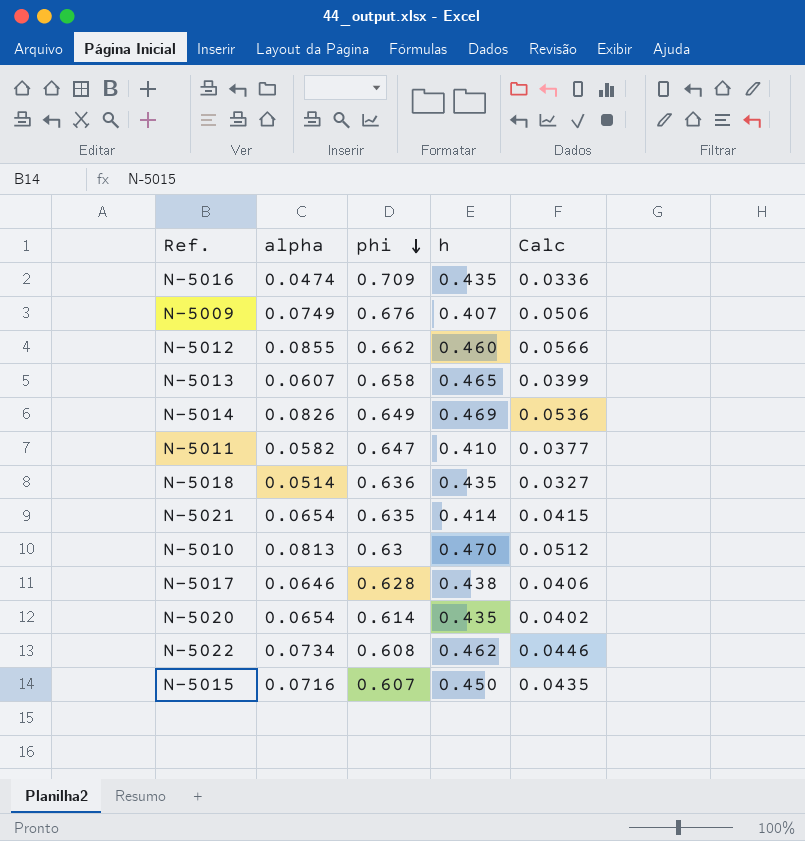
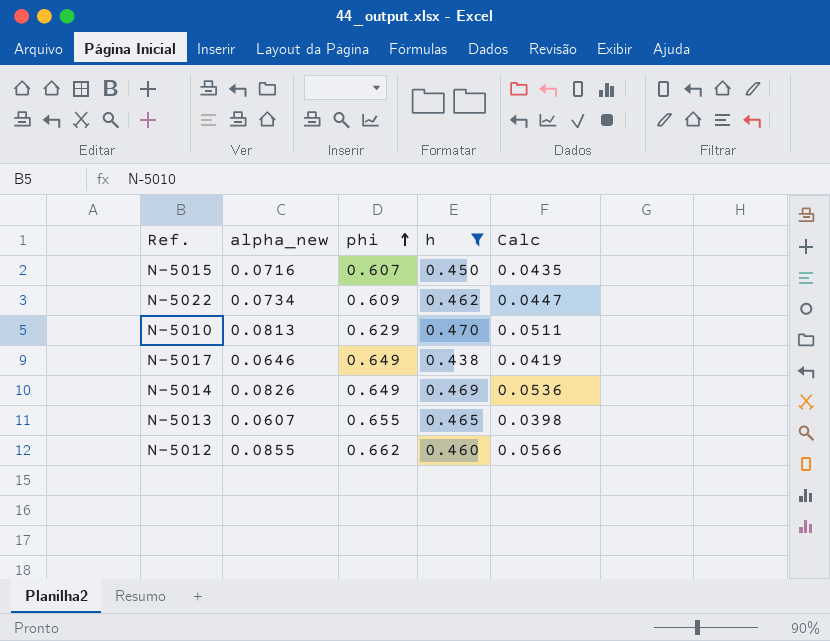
filter: none -> h >= 0.438
row order: phi descending -> phi ascending
column name: alpha -> alpha_new
N-5022 | phi: 0.608 -> 0.609
N-5022 | Calc: 0.0446 -> 0.0447
N-5010 | phi: 0.63 -> 0.629
N-5010 | Calc: 0.0512 -> 0.0511
N-5017 | phi: 0.628 -> 0.649
N-5017 | Calc: 0.0406 -> 0.0419
N-5013 | phi: 0.658 -> 0.655
N-5013 | Calc: 0.0399 -> 0.0398

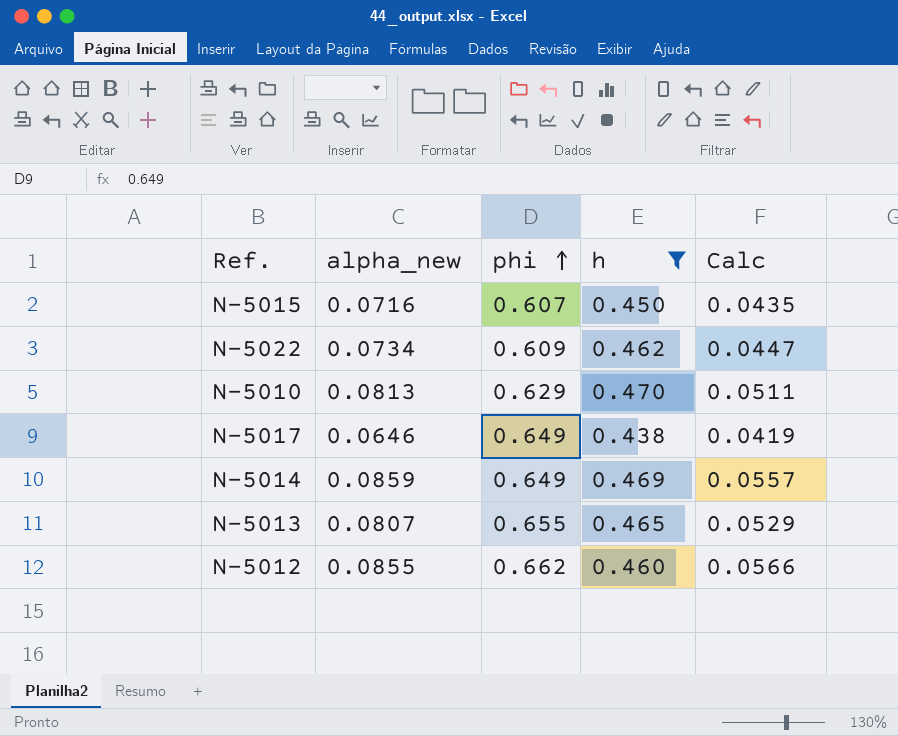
N-5014 | alpha_new: 0.0826 -> 0.0859
N-5014 | Calc: 0.0536 -> 0.0557
N-5013 | alpha_new: 0.0607 -> 0.0807
N-5013 | Calc: 0.0398 -> 0.0529

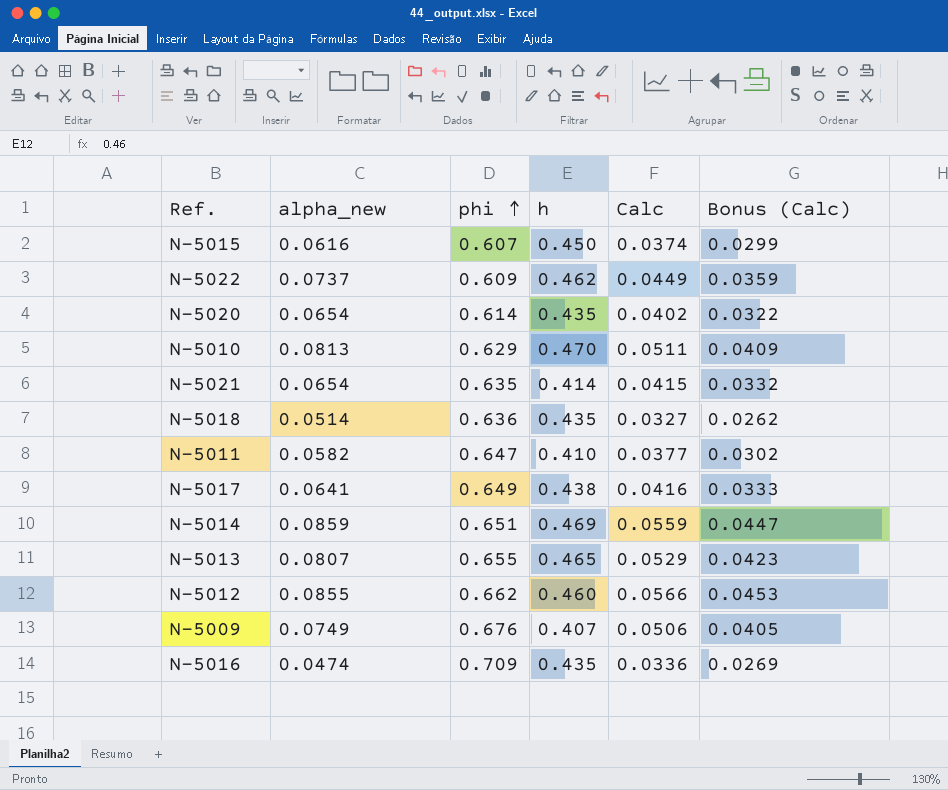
filter: h >= 0.438 -> none
column Bonus (Calc) | formula: none -> [Calc] * 0.8
N-5015 | alpha_new: 0.0716 -> 0.0616
N-5015 | Calc: 0.0435 -> 0.0374
N-5022 | alpha_new: 0.0734 -> 0.0737
N-5022 | Calc: 0.0447 -> 0.0449
N-5017 | alpha_new: 0.0646 -> 0.0641
N-5017 | Calc: 0.0419 -> 0.0416
N-5014 | phi: 0.649 -> 0.651
N-5014 | Calc: 0.0557 -> 0.0559

